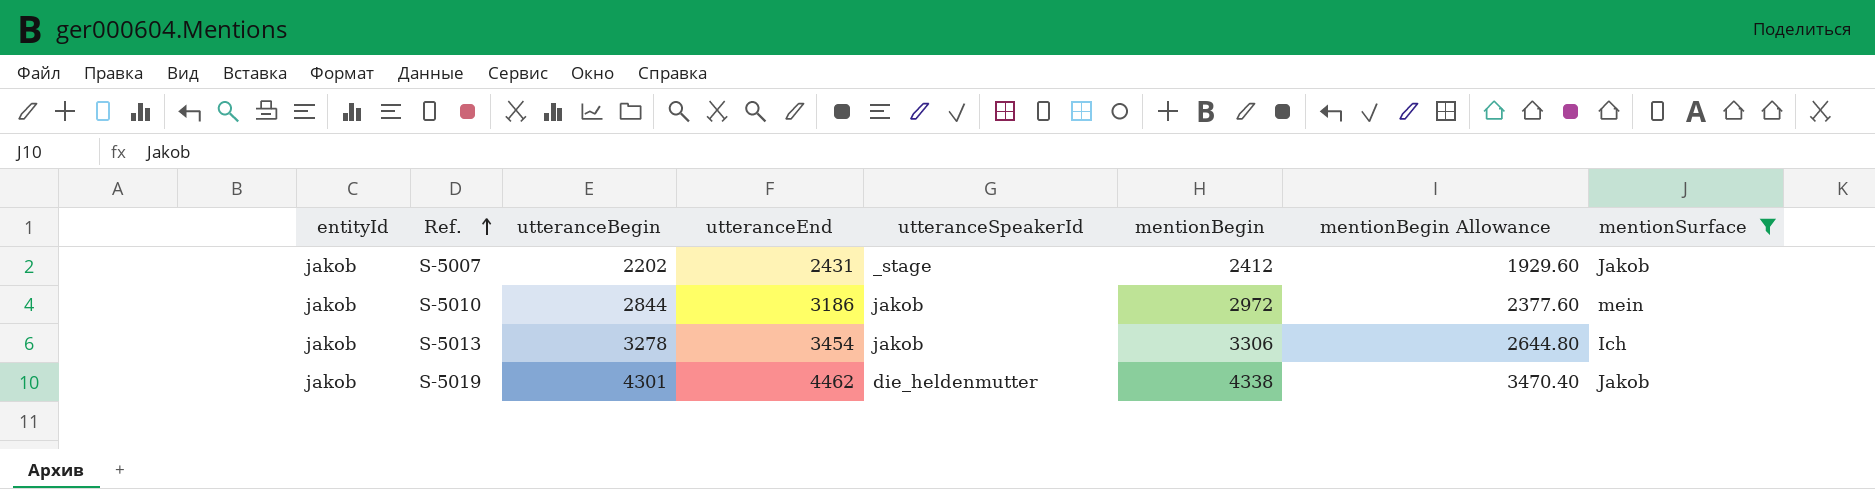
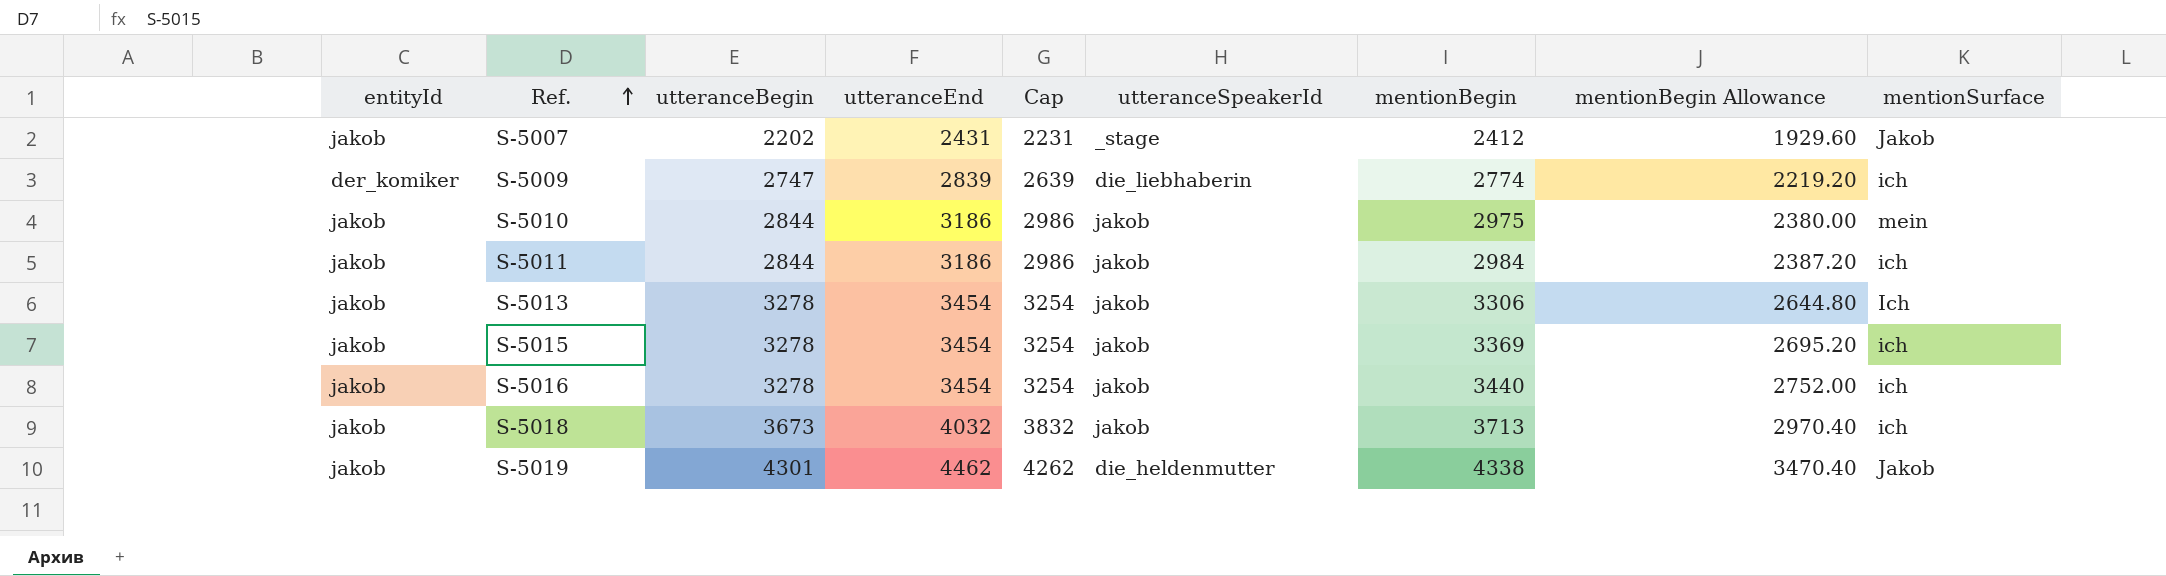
filter: mentionSurface != ich -> none
column Cap | formula: none -> [utteranceEnd] - 200
S-5010 | mentionBegin: 2972 -> 2975
S-5010 | mentionBegin Allowance: 2377.60 -> 2380.00

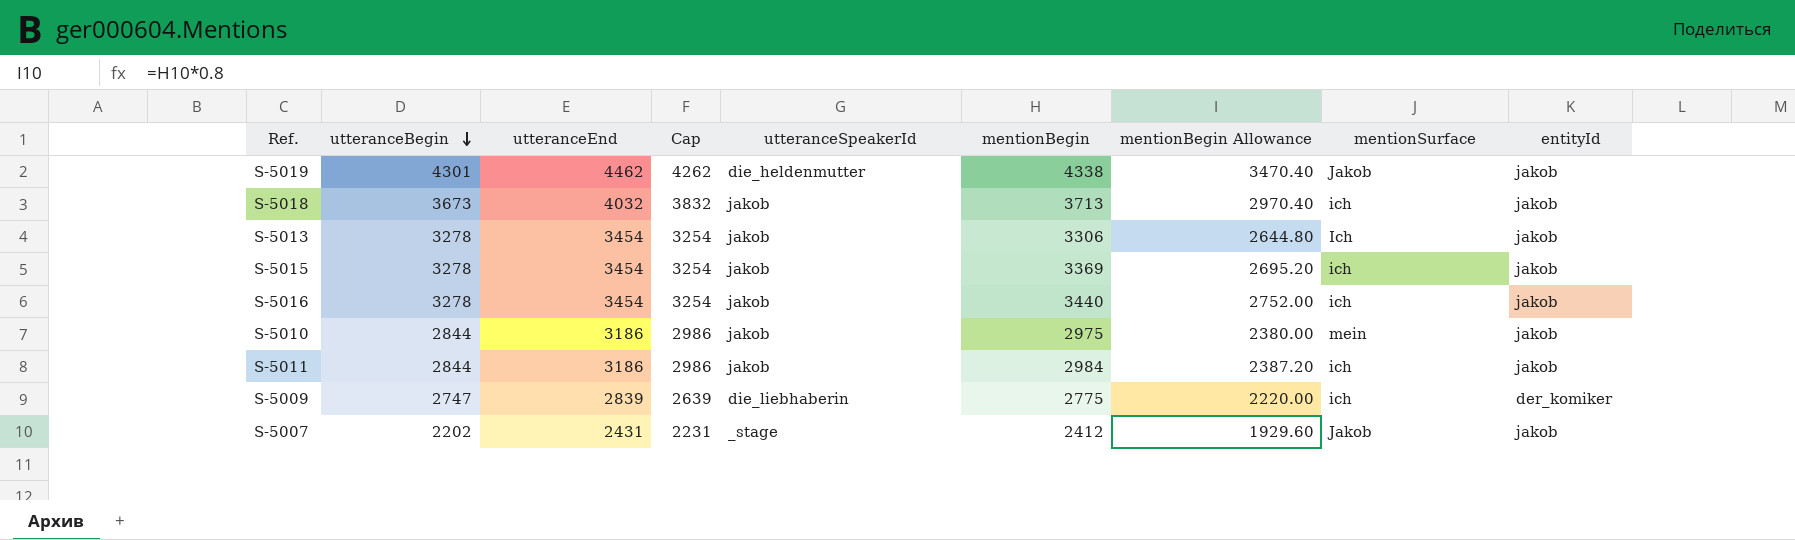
row order: Ref. ascending -> utteranceBegin descending
column entityId | position: 1 -> 9
S-5009 | mentionBegin: 2774 -> 2775
S-5009 | mentionBegin Allowance: 2219.20 -> 2220.00

